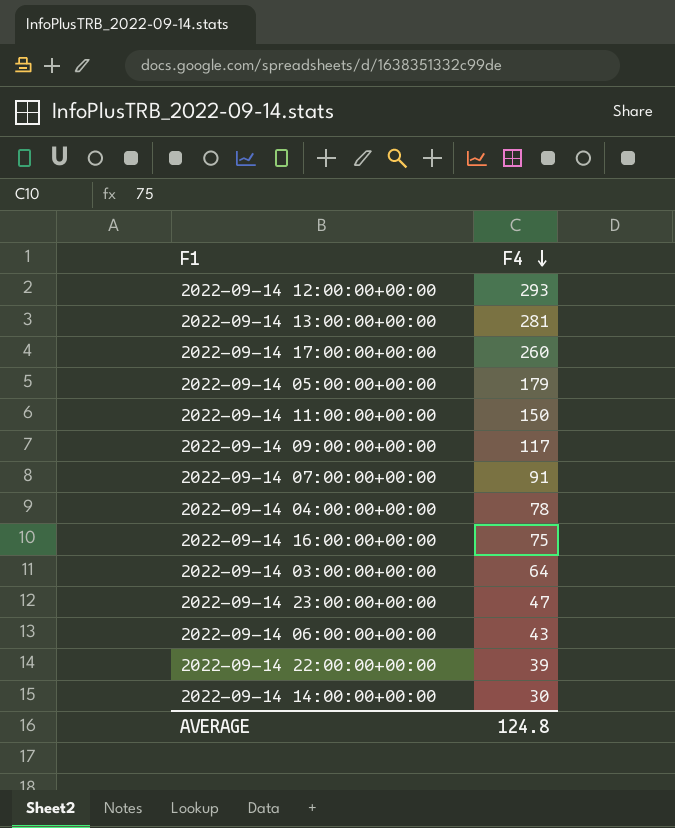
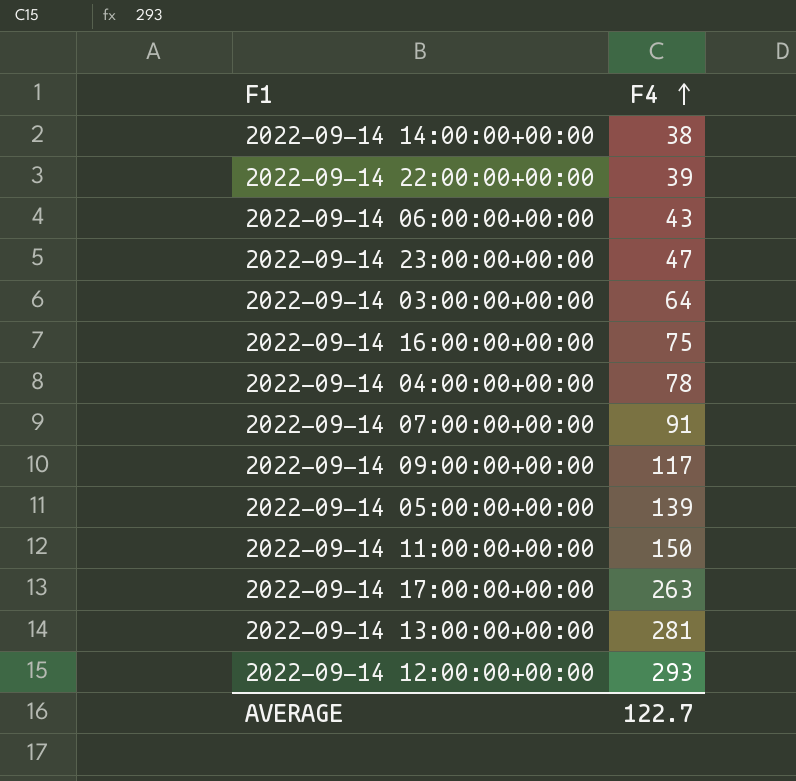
row order: F4 descending -> F4 ascending
2022-09-14 14:00:00+00:00 | F4: 30 -> 38
2022-09-14 05:00:00+00:00 | F4: 179 -> 139
2022-09-14 17:00:00+00:00 | F4: 260 -> 263
AVERAGE | F4: 124.8 -> 122.7

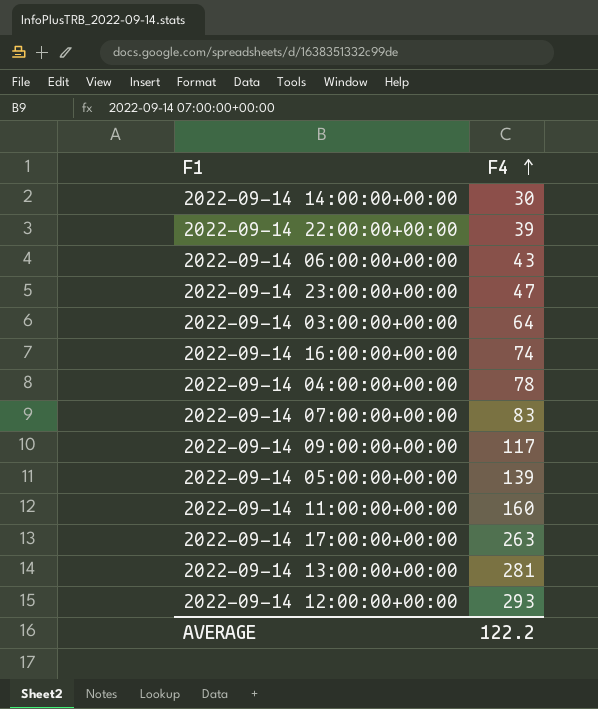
2022-09-14 14:00:00+00:00 | F4: 38 -> 30
2022-09-14 16:00:00+00:00 | F4: 75 -> 74
2022-09-14 07:00:00+00:00 | F4: 91 -> 83
2022-09-14 11:00:00+00:00 | F4: 150 -> 160
AVERAGE | F4: 122.7 -> 122.2

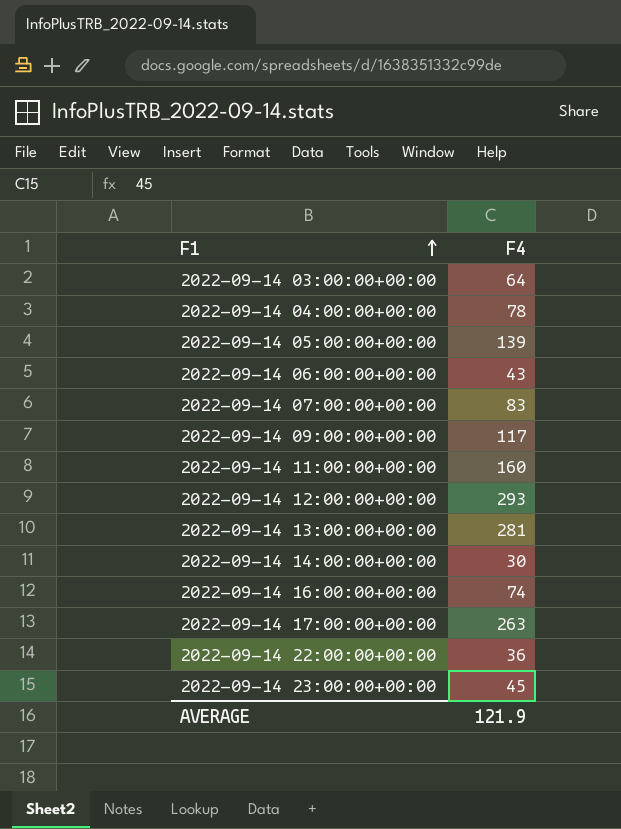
row order: F4 ascending -> F1 ascending
2022-09-14 22:00:00+00:00 | F4: 39 -> 36
2022-09-14 23:00:00+00:00 | F4: 47 -> 45
AVERAGE | F4: 122.2 -> 121.9

